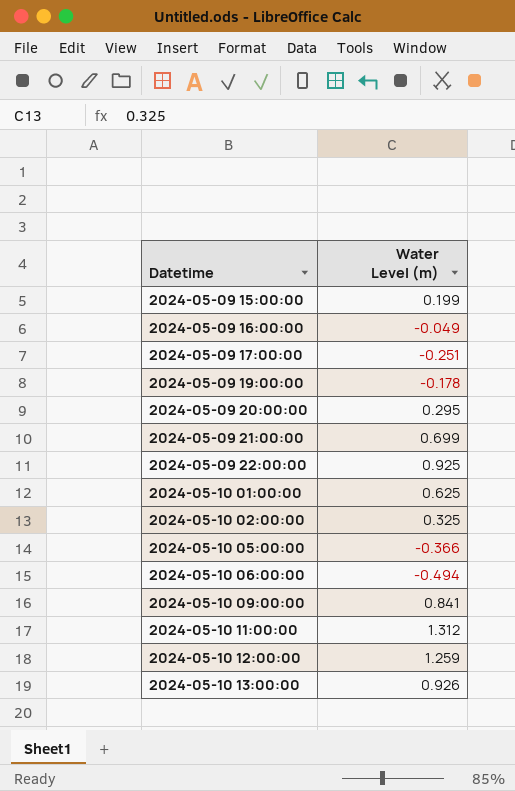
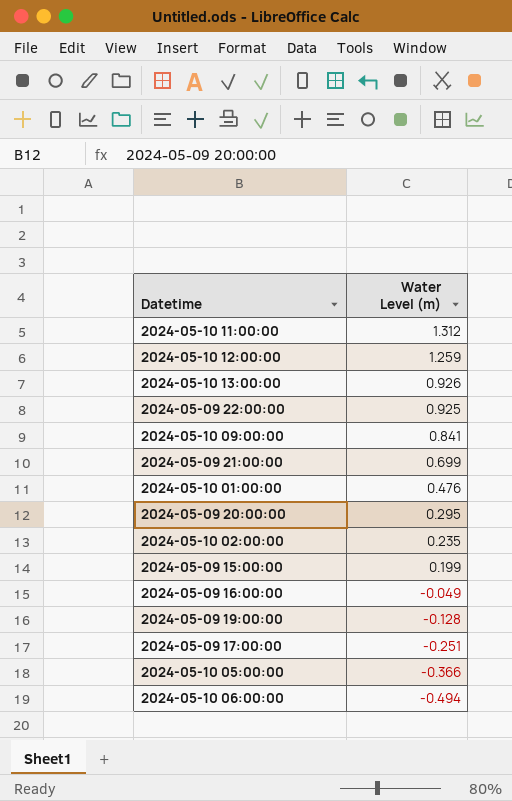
row order: Datetime ascending -> Water Level (m) descending
2024-05-10 01:00:00 | Water Level (m): 0.625 -> 0.476
2024-05-10 02:00:00 | Water Level (m): 0.325 -> 0.235
2024-05-09 19:00:00 | Water Level (m): -0.178 -> -0.128

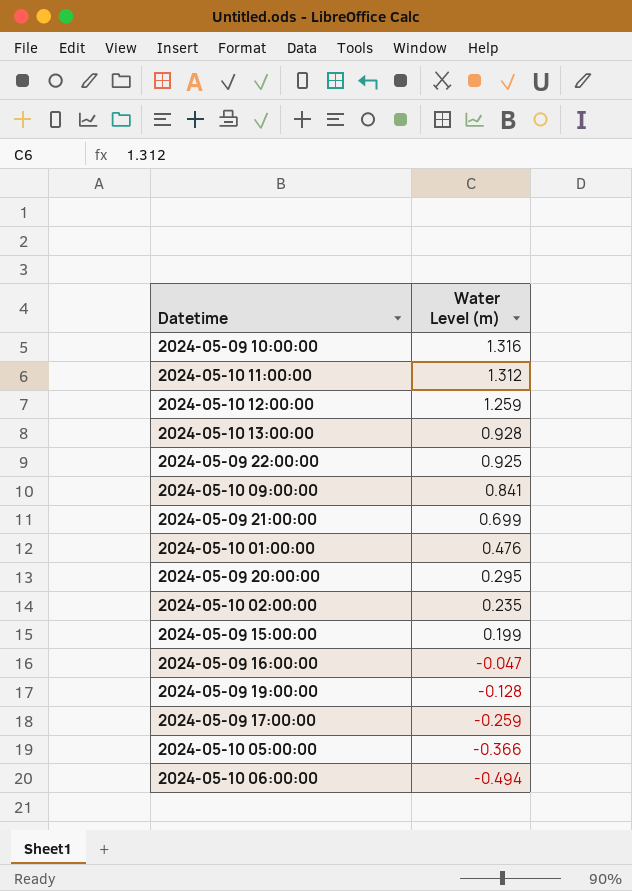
row 2024-05-09 10:00:00: none -> 1.316
2024-05-10 13:00:00 | Water Level (m): 0.926 -> 0.928
2024-05-09 16:00:00 | Water Level (m): -0.049 -> -0.047
2024-05-09 17:00:00 | Water Level (m): -0.251 -> -0.259

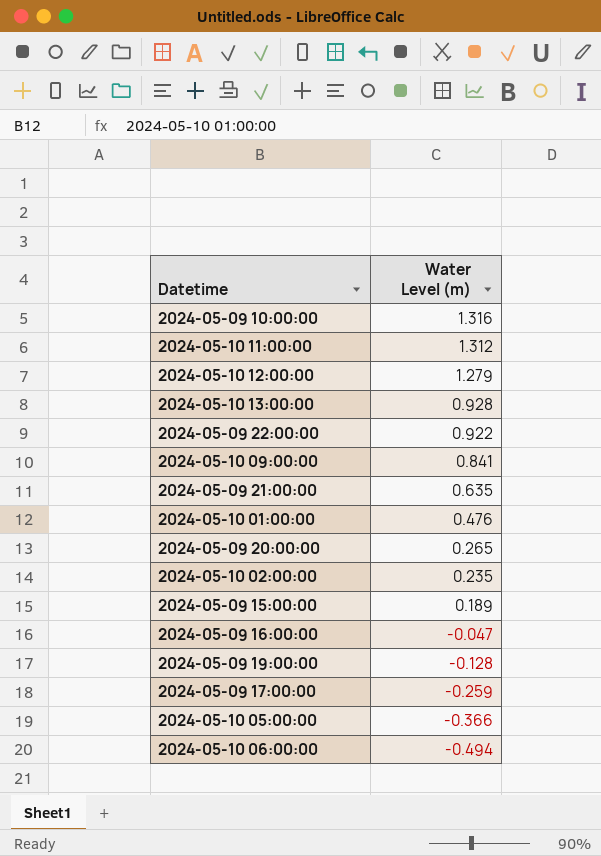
2024-05-10 12:00:00 | Water Level (m): 1.259 -> 1.279
2024-05-09 22:00:00 | Water Level (m): 0.925 -> 0.922
2024-05-09 21:00:00 | Water Level (m): 0.699 -> 0.635
2024-05-09 20:00:00 | Water Level (m): 0.295 -> 0.265
2024-05-09 15:00:00 | Water Level (m): 0.199 -> 0.189

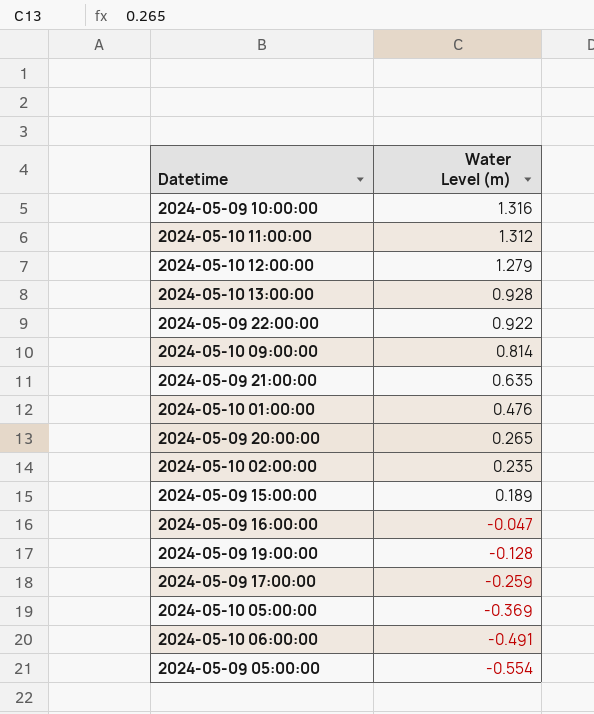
2024-05-10 09:00:00 | Water Level (m): 0.841 -> 0.814
2024-05-10 05:00:00 | Water Level (m): -0.366 -> -0.369
2024-05-10 06:00:00 | Water Level (m): -0.494 -> -0.491
row 2024-05-09 05:00:00: none -> -0.554

